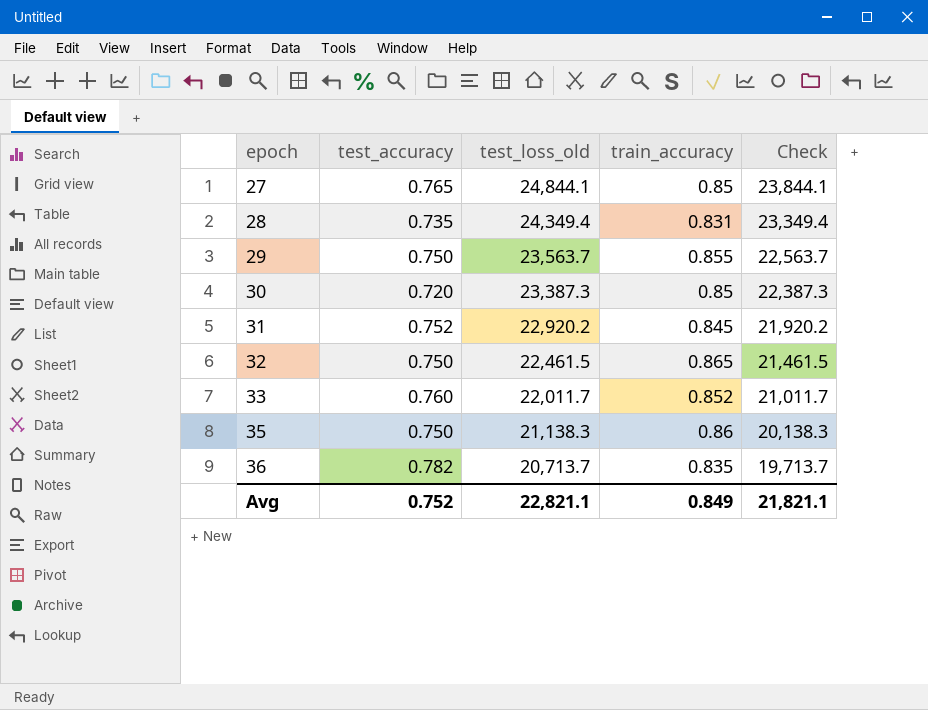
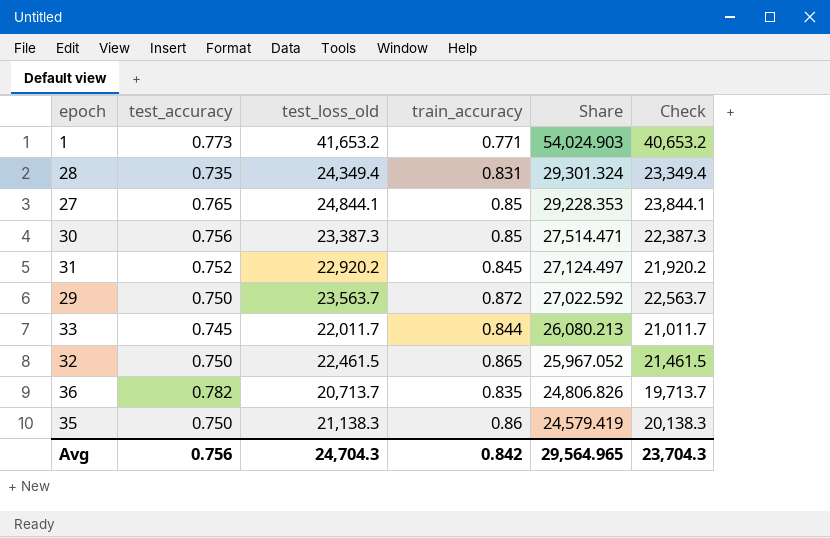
row order: epoch ascending -> Share descending
column Share | formula: none -> [test_loss_old] / [train_accuracy]
row 1: none -> 0.773 | 41,653.2 | 0.771 | 54,024.903 | 40,653.2
30 | test_accuracy: 0.720 -> 0.756
29 | train_accuracy: 0.855 -> 0.872
33 | test_accuracy: 0.760 -> 0.745
33 | train_accuracy: 0.852 -> 0.844
Avg | test_accuracy: 0.752 -> 0.756
Avg | test_loss_old: 22,821.1 -> 24,704.3
Avg | train_accuracy: 0.849 -> 0.842
Avg | Check: 21,821.1 -> 23,704.3

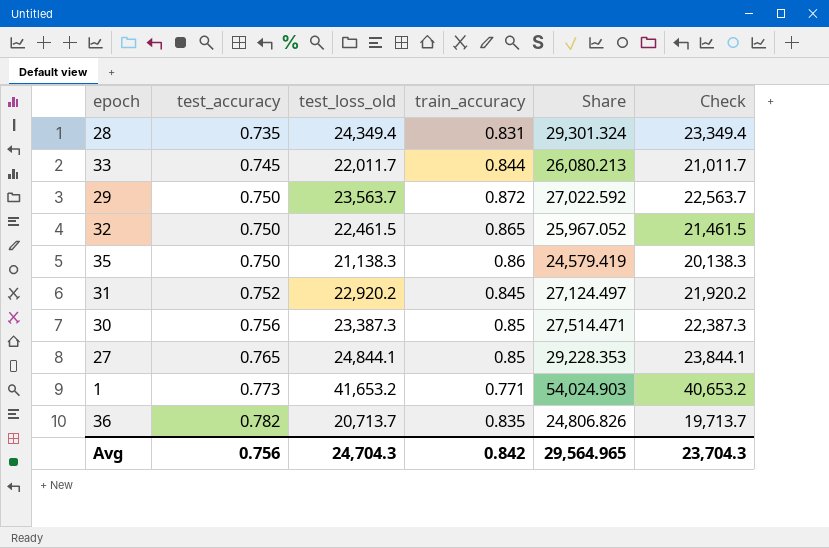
row order: Share descending -> test_accuracy ascending

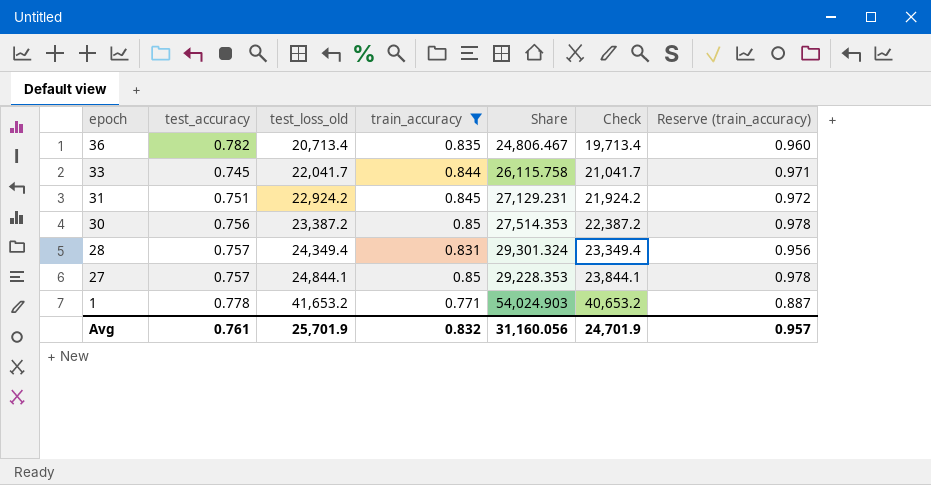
filter: none -> train_accuracy <= 0.85
row order: test_accuracy ascending -> epoch descending
column Reserve (train_accuracy) | formula: none -> [train_accuracy] * 1.15
36 | test_loss_old: 20,713.7 -> 20,713.4
36 | Share: 24,806.826 -> 24,806.467
36 | Check: 19,713.7 -> 19,713.4
33 | test_loss_old: 22,011.7 -> 22,041.7
33 | Share: 26,080.213 -> 26,115.758
33 | Check: 21,011.7 -> 21,041.7
31 | test_accuracy: 0.752 -> 0.751
31 | test_loss_old: 22,920.2 -> 22,924.2
31 | Share: 27,124.497 -> 27,129.231
31 | Check: 21,920.2 -> 21,924.2
30 | test_loss_old: 23,387.3 -> 23,387.2
30 | Share: 27,514.471 -> 27,514.353
30 | Check: 22,387.3 -> 22,387.2
28 | test_accuracy: 0.735 -> 0.757
27 | test_accuracy: 0.765 -> 0.757
1 | test_accuracy: 0.773 -> 0.778
Avg | test_accuracy: 0.756 -> 0.761
Avg | test_loss_old: 24,704.3 -> 25,701.9
Avg | train_accuracy: 0.842 -> 0.832
Avg | Share: 29,564.965 -> 31,160.056
Avg | Check: 23,704.3 -> 24,701.9

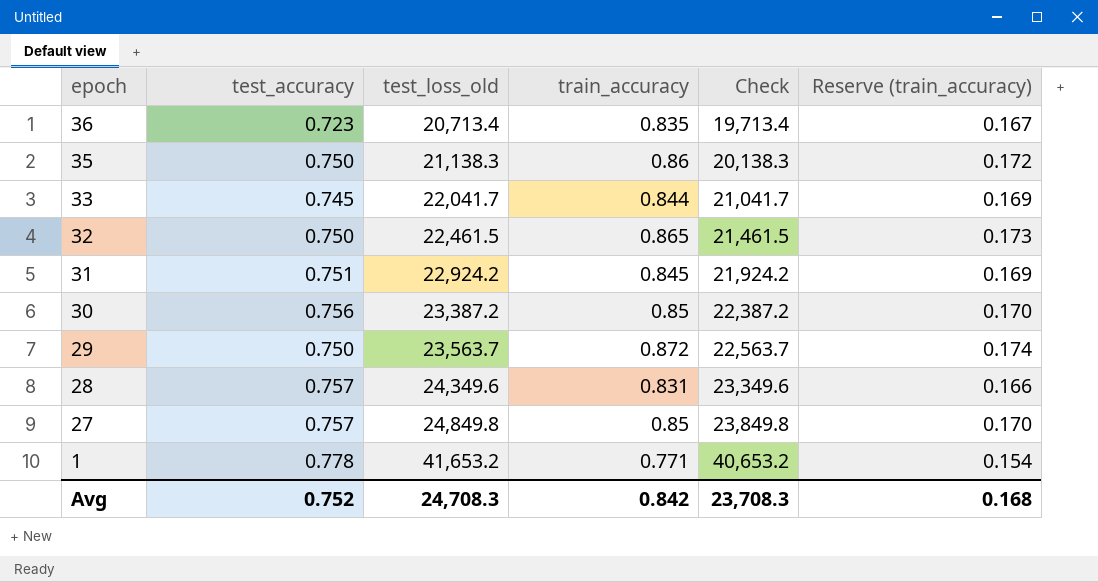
filter: train_accuracy <= 0.85 -> none
column Share | formula: [test_loss_old] / [train_accuracy] -> none
column Reserve (train_accuracy) | formula: [train_accuracy] * 1.15 -> [train_accuracy] * 0.2
36 | test_accuracy: 0.782 -> 0.723
28 | test_loss_old: 24,349.4 -> 24,349.6
28 | Check: 23,349.4 -> 23,349.6
27 | test_loss_old: 24,844.1 -> 24,849.8
27 | Check: 23,844.1 -> 23,849.8
Avg | test_accuracy: 0.761 -> 0.752
Avg | test_loss_old: 25,701.9 -> 24,708.3
Avg | train_accuracy: 0.832 -> 0.842
Avg | Check: 24,701.9 -> 23,708.3
Avg | Reserve (train_accuracy): 0.957 -> 0.168

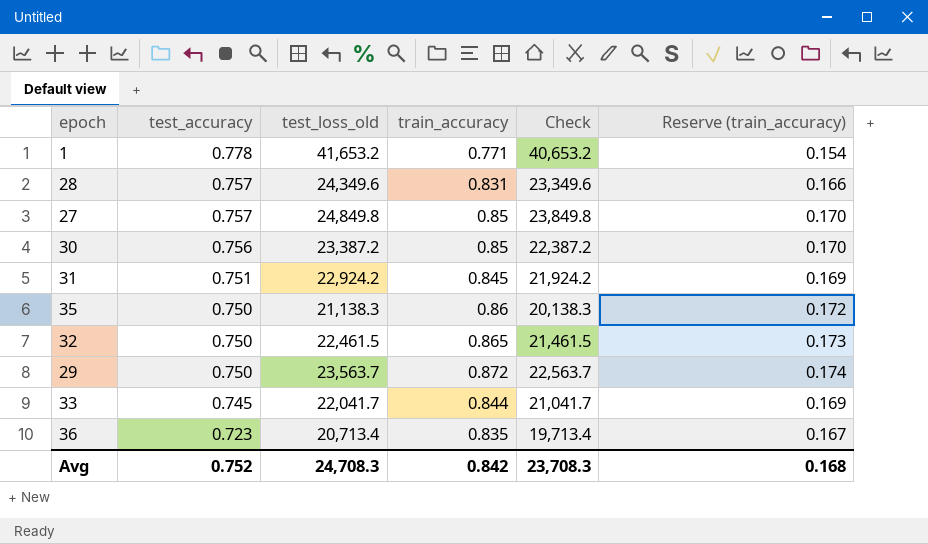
row order: epoch descending -> test_accuracy descending

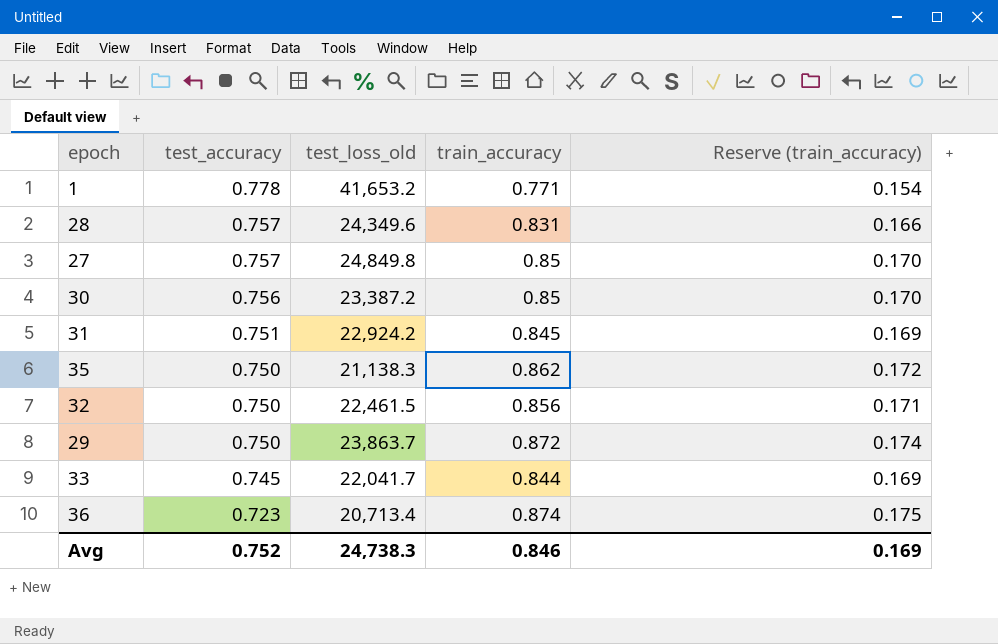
column Check | formula: [test_loss_old] - 1000 -> none
35 | train_accuracy: 0.86 -> 0.862
32 | train_accuracy: 0.865 -> 0.856
32 | Reserve (train_accuracy): 0.173 -> 0.171
29 | test_loss_old: 23,563.7 -> 23,863.7
36 | train_accuracy: 0.835 -> 0.874
36 | Reserve (train_accuracy): 0.167 -> 0.175
Avg | test_loss_old: 24,708.3 -> 24,738.3
Avg | train_accuracy: 0.842 -> 0.846
Avg | Reserve (train_accuracy): 0.168 -> 0.169

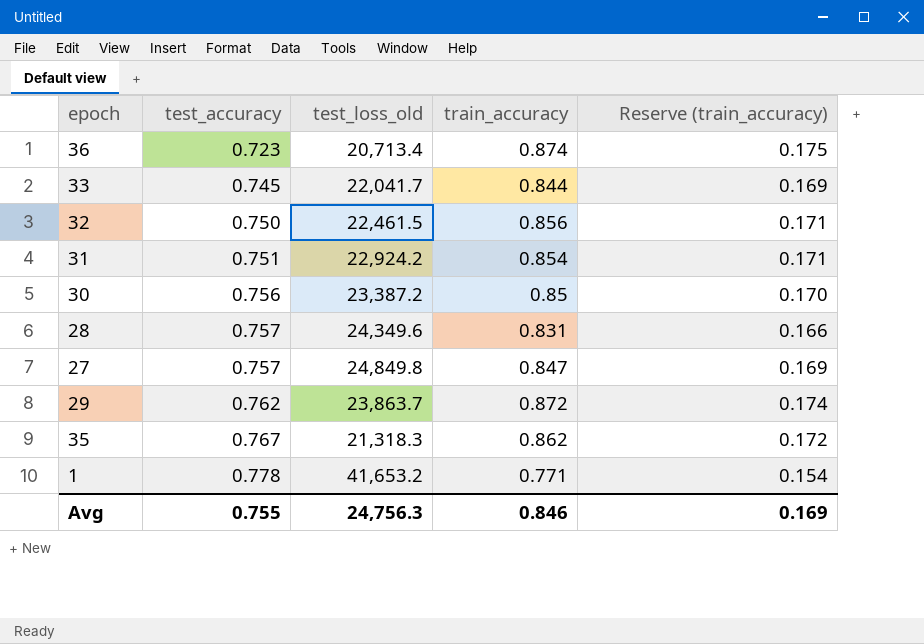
row order: test_accuracy descending -> test_accuracy ascending
31 | train_accuracy: 0.845 -> 0.854
31 | Reserve (train_accuracy): 0.169 -> 0.171
27 | train_accuracy: 0.85 -> 0.847
27 | Reserve (train_accuracy): 0.170 -> 0.169
29 | test_accuracy: 0.750 -> 0.762
35 | test_accuracy: 0.750 -> 0.767
35 | test_loss_old: 21,138.3 -> 21,318.3
Avg | test_accuracy: 0.752 -> 0.755
Avg | test_loss_old: 24,738.3 -> 24,756.3

